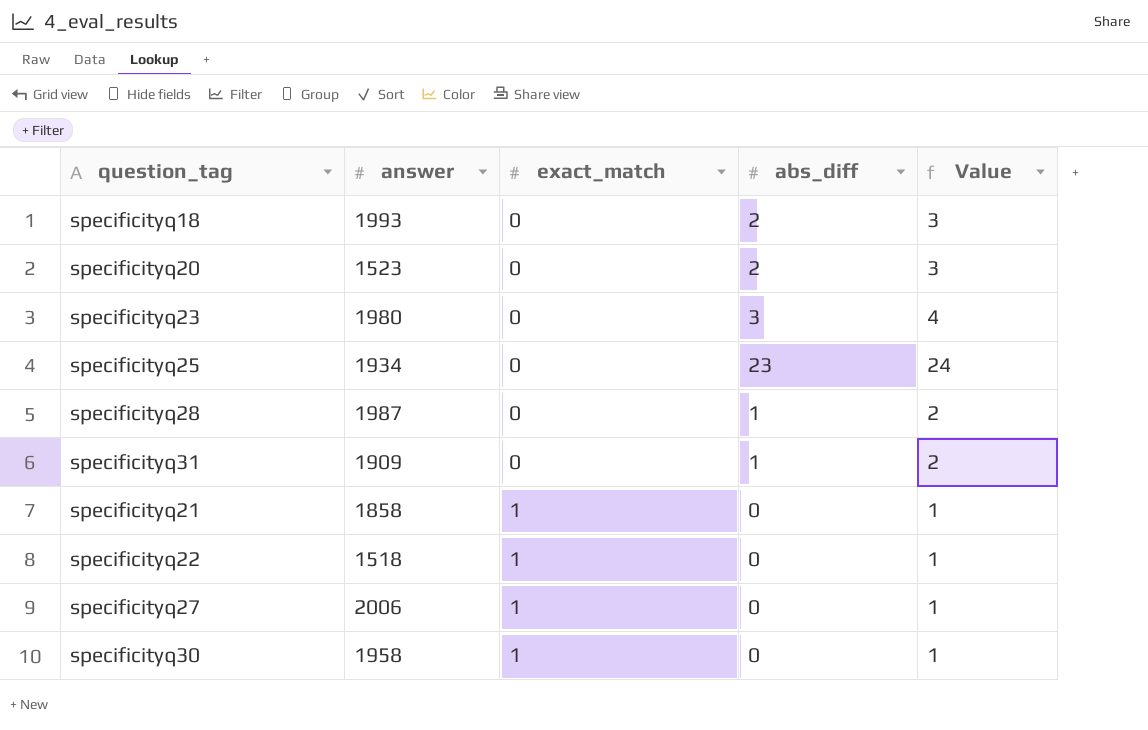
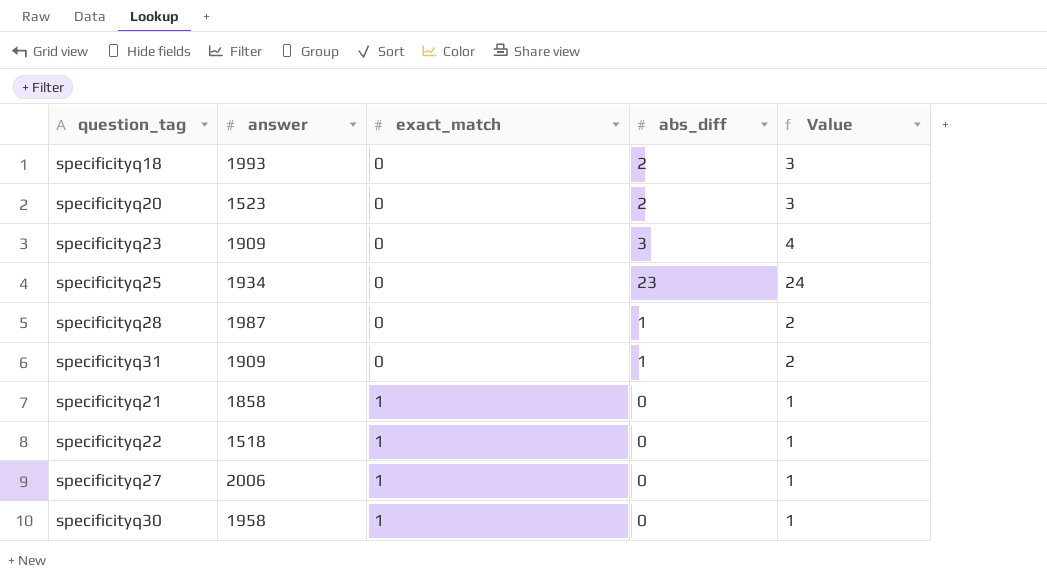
specificityq23 | answer: 1980 -> 1909

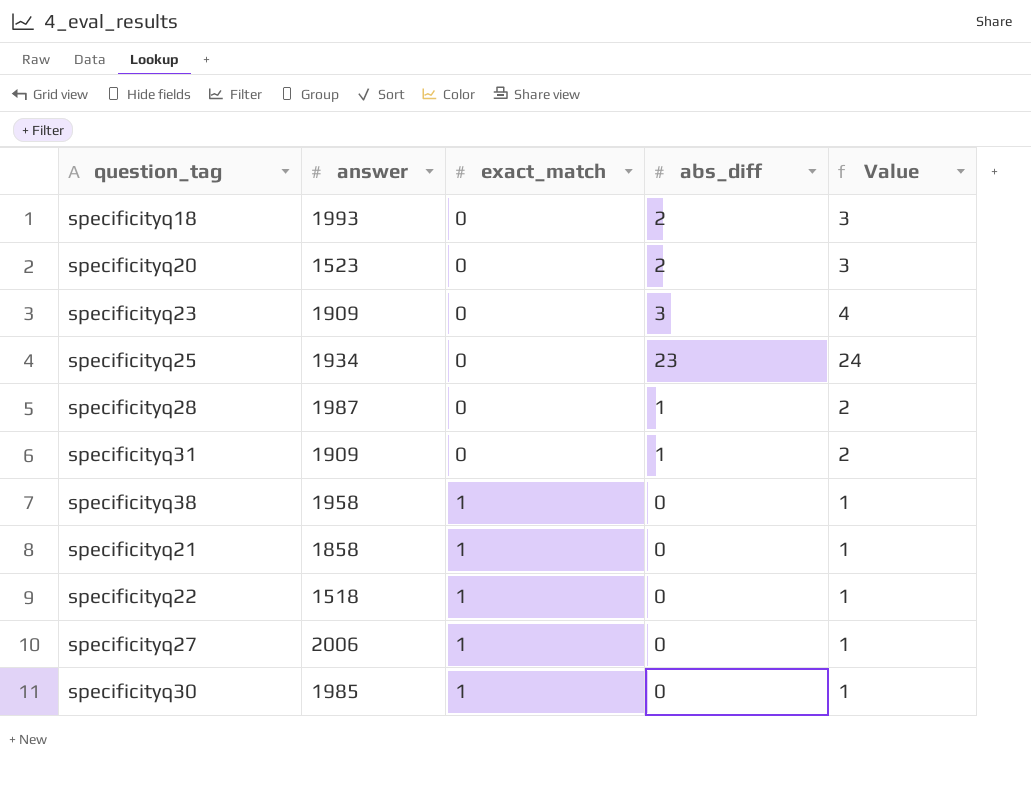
row specificityq38: none -> 1958 | 1 | 0 | 1
specificityq30 | answer: 1958 -> 1985

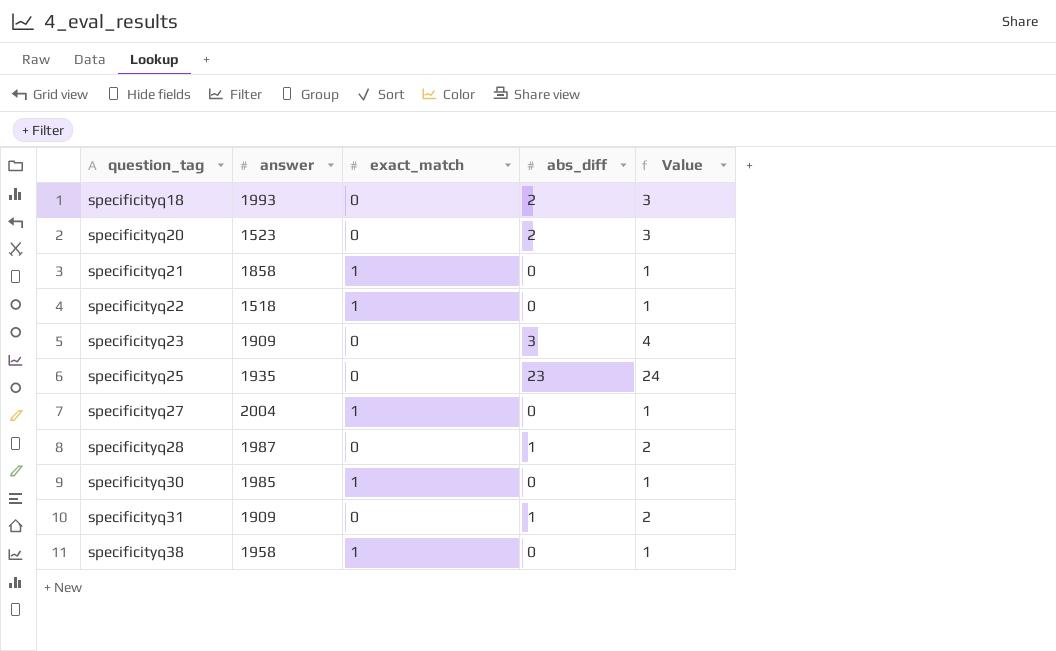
row order: exact_match ascending -> question_tag ascending
specificityq25 | answer: 1934 -> 1935
specificityq27 | answer: 2006 -> 2004

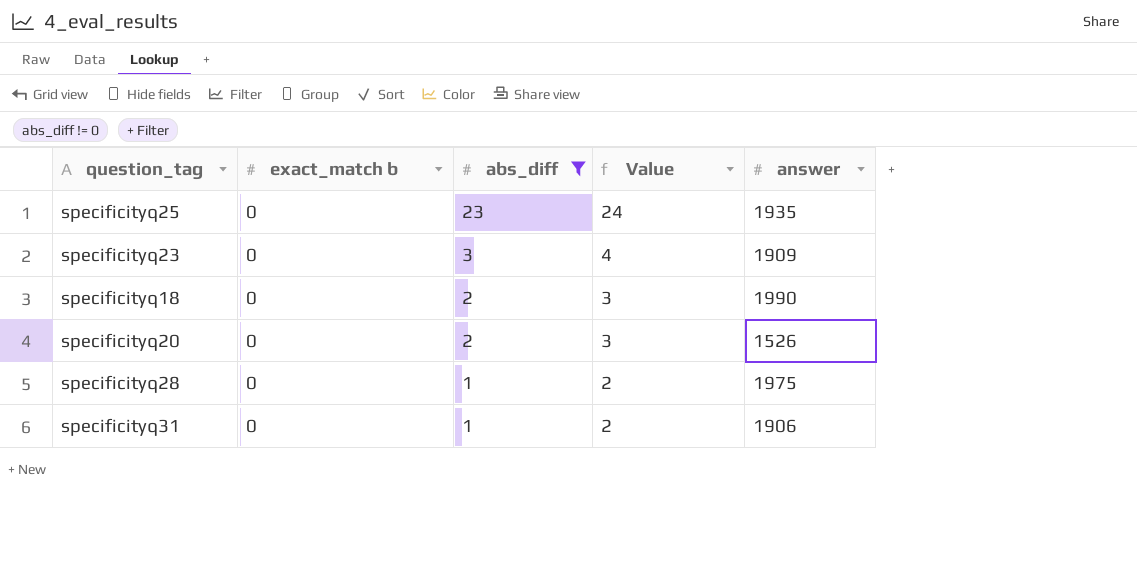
filter: none -> abs_diff != 0
row order: question_tag ascending -> abs_diff descending
column name: exact_match -> exact_match b
column answer | position: 2 -> 5
specificityq18 | answer: 1993 -> 1990
specificityq20 | answer: 1523 -> 1526
specificityq28 | answer: 1987 -> 1975
specificityq31 | answer: 1909 -> 1906

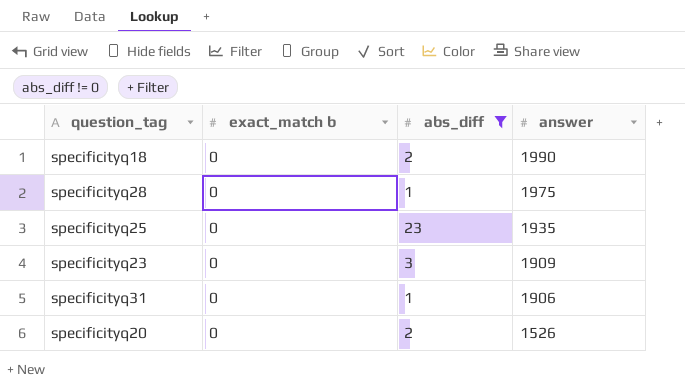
row order: abs_diff descending -> answer descending
column Value | formula: [abs_diff] + 1 -> none

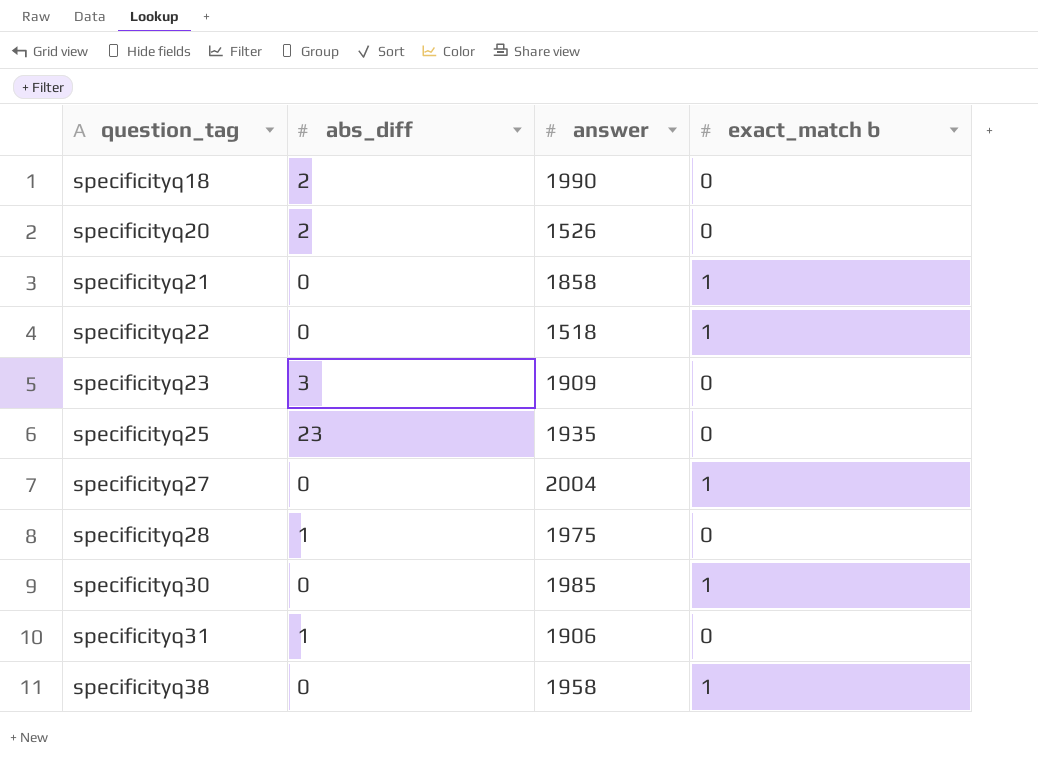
filter: abs_diff != 0 -> none
row order: answer descending -> question_tag ascending
column exact_match b | position: 2 -> 4

